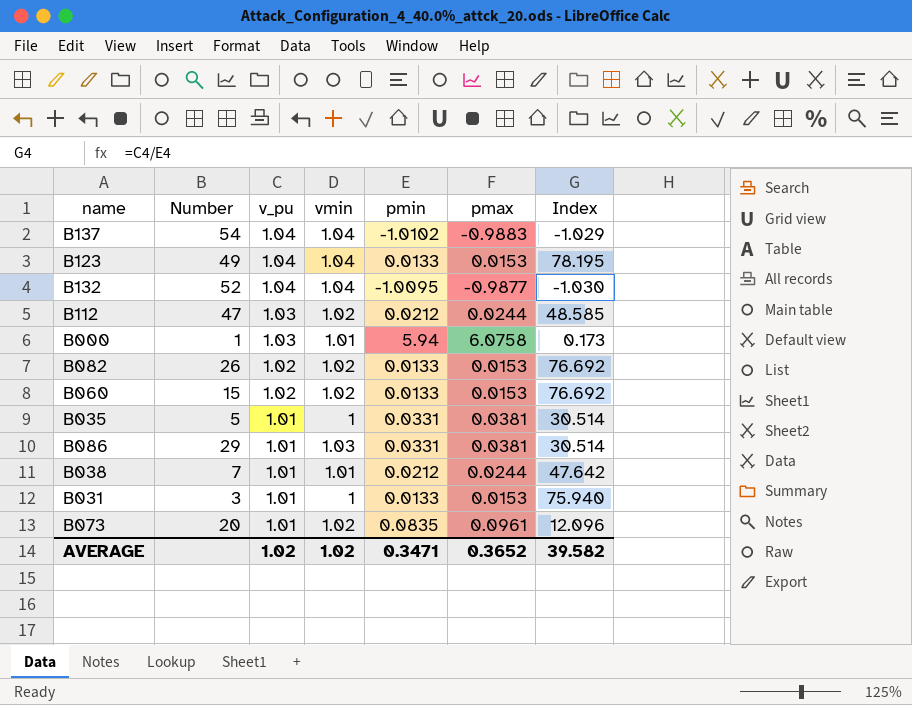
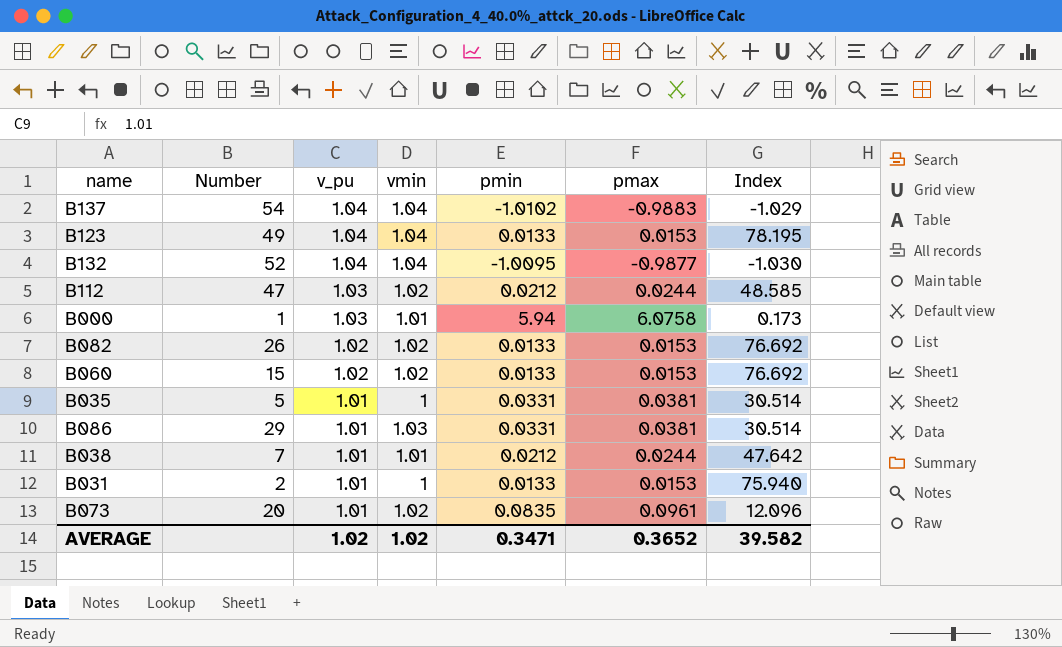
B031 | Number: 3 -> 2

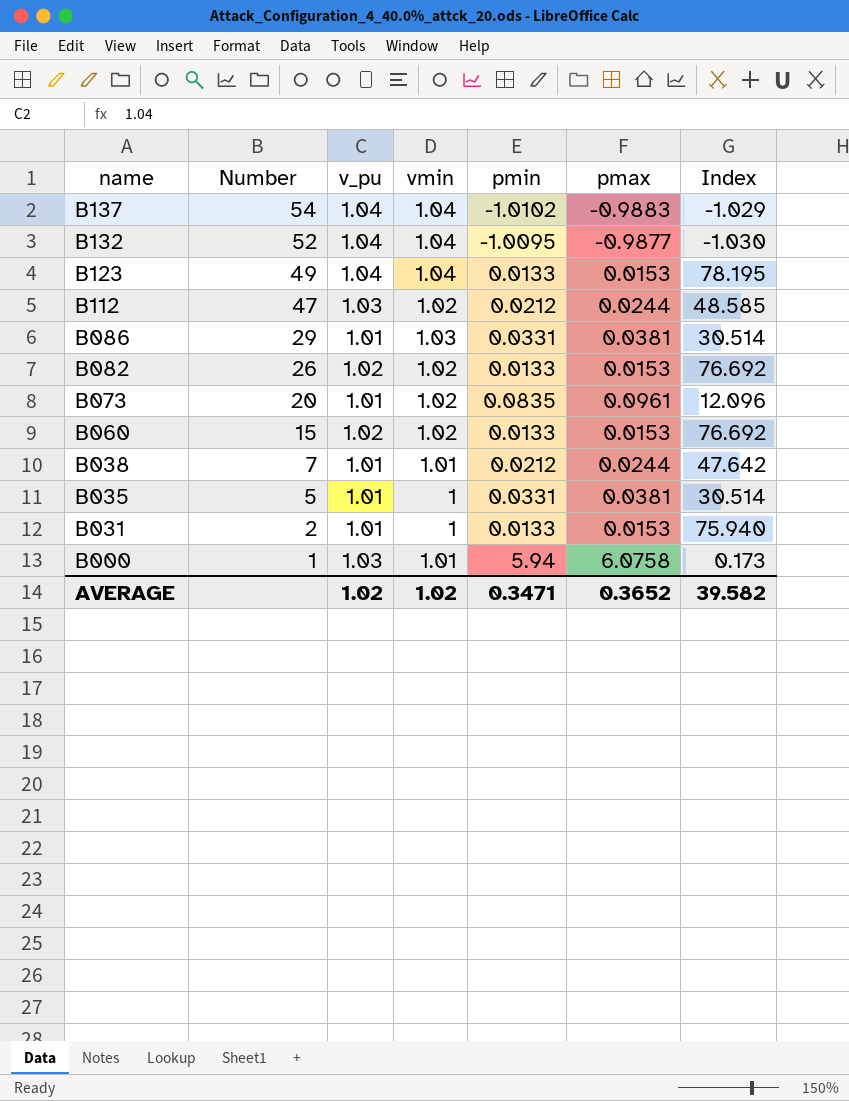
row order: v_pu descending -> name descending

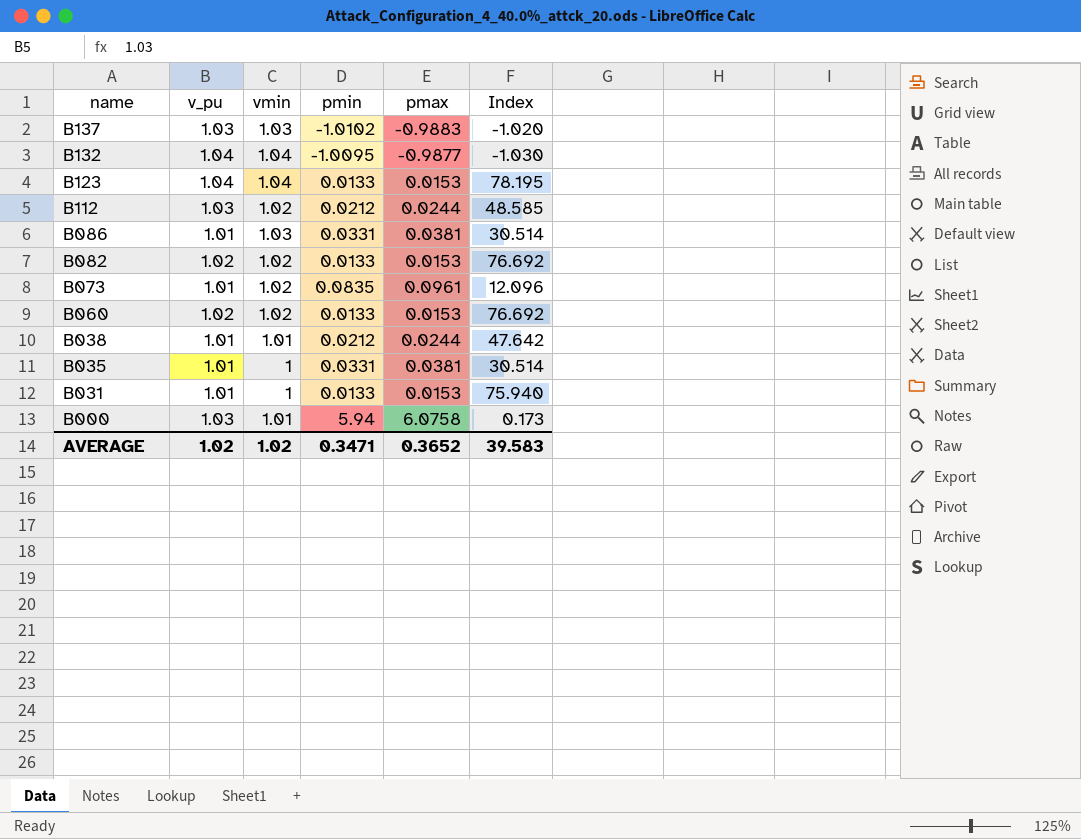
column Number | position: 2 -> none
B137 | v_pu: 1.04 -> 1.03
B137 | vmin: 1.04 -> 1.03
B137 | Index: -1.029 -> -1.020
AVERAGE | Index: 39.582 -> 39.583

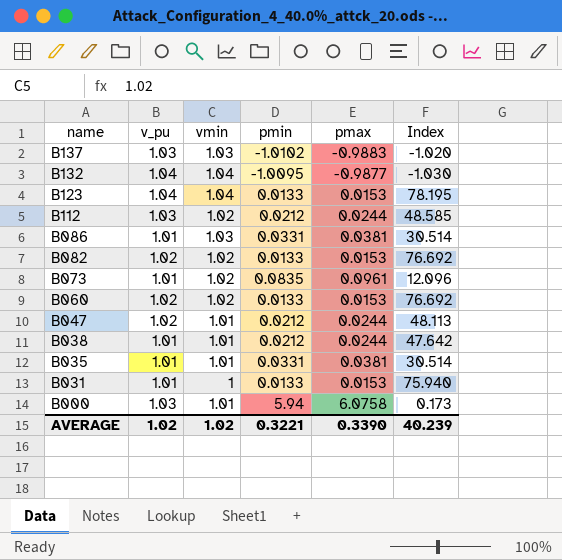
row B047: none -> 1.02 | 1.01 | 0.0212 | 0.0244 | 48.113
B035 | vmin: 1 -> 1.01
AVERAGE | pmin: 0.3471 -> 0.3221
AVERAGE | pmax: 0.3652 -> 0.3390
AVERAGE | Index: 39.583 -> 40.239

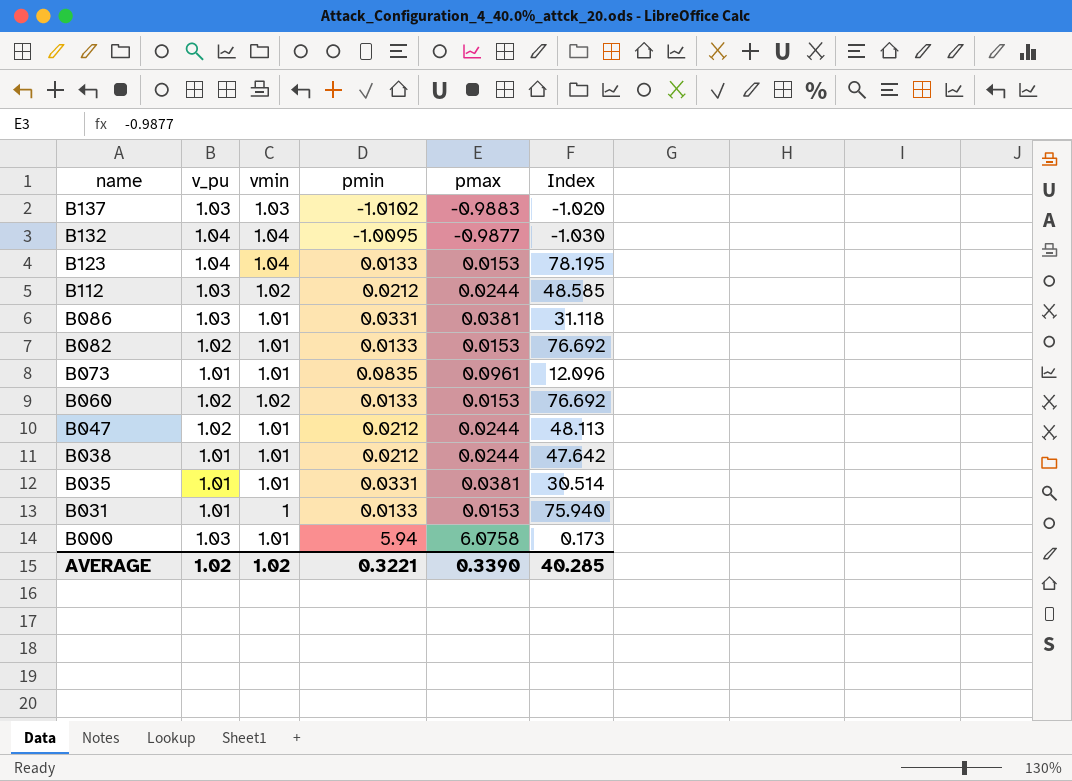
B086 | v_pu: 1.01 -> 1.03
B086 | vmin: 1.03 -> 1.01
B086 | Index: 30.514 -> 31.118
B082 | vmin: 1.02 -> 1.01
B073 | vmin: 1.02 -> 1.01
AVERAGE | Index: 40.239 -> 40.285

